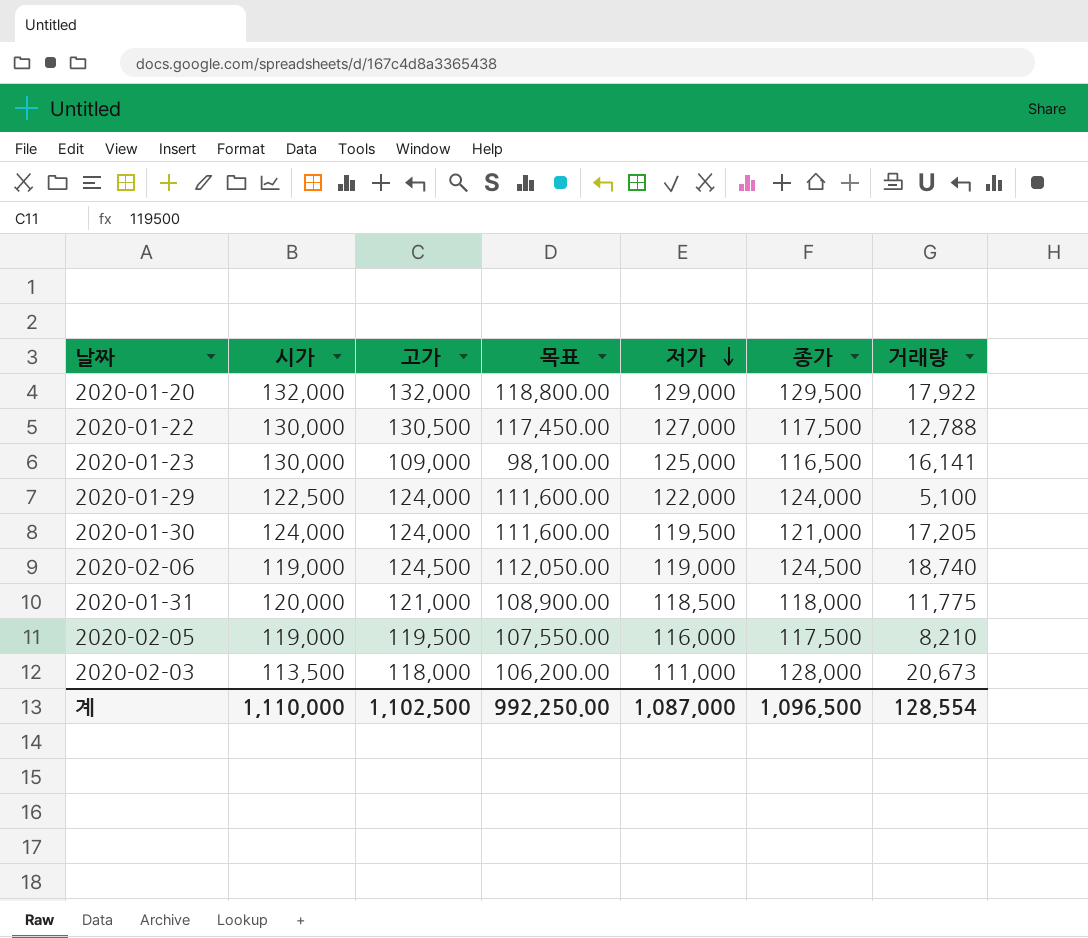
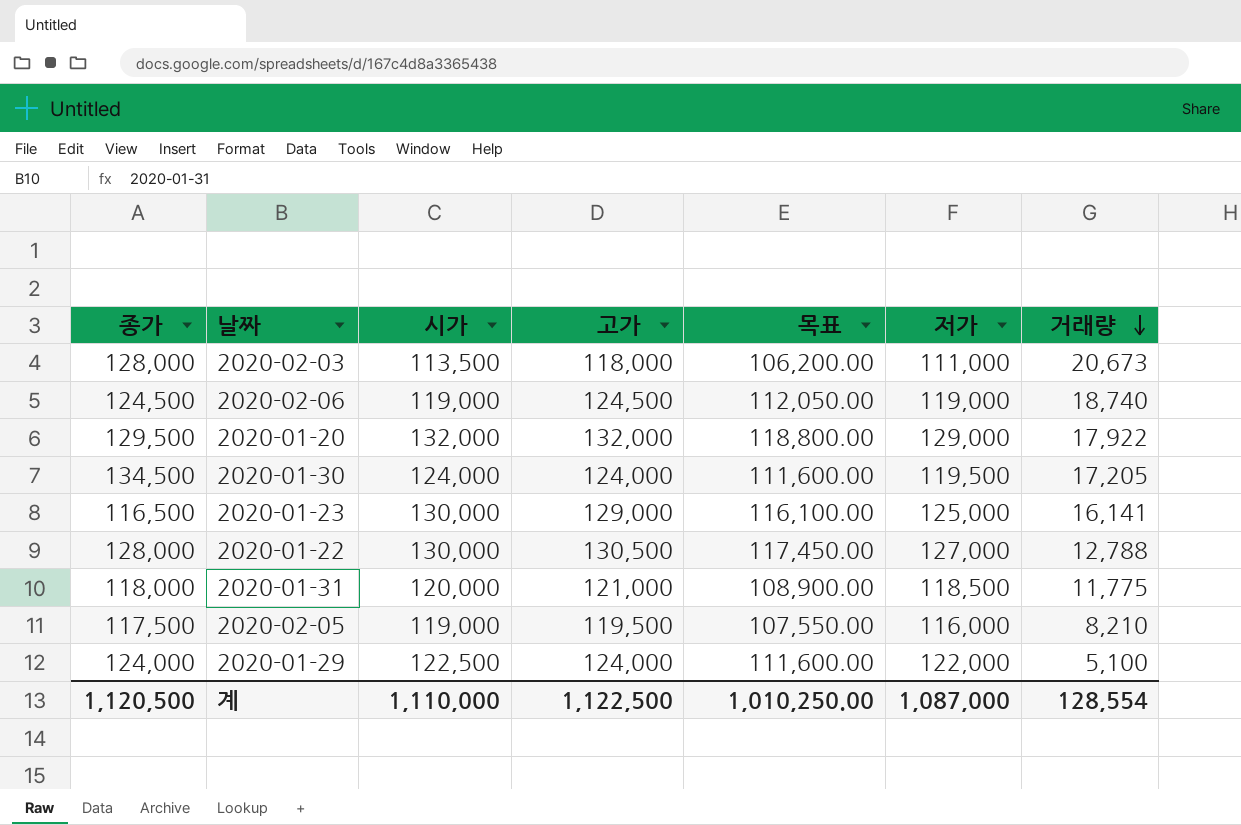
row order: 저가 descending -> 거래량 descending
column 종가 | position: 6 -> 1
2020-01-30 | 종가: 121,000 -> 134,500
2020-01-23 | 고가: 109,000 -> 129,000
2020-01-23 | 목표: 98,100.00 -> 116,100.00
2020-01-22 | 종가: 117,500 -> 128,000
계 | 종가: 1,096,500 -> 1,120,500
계 | 고가: 1,102,500 -> 1,122,500
계 | 목표: 992,250.00 -> 1,010,250.00

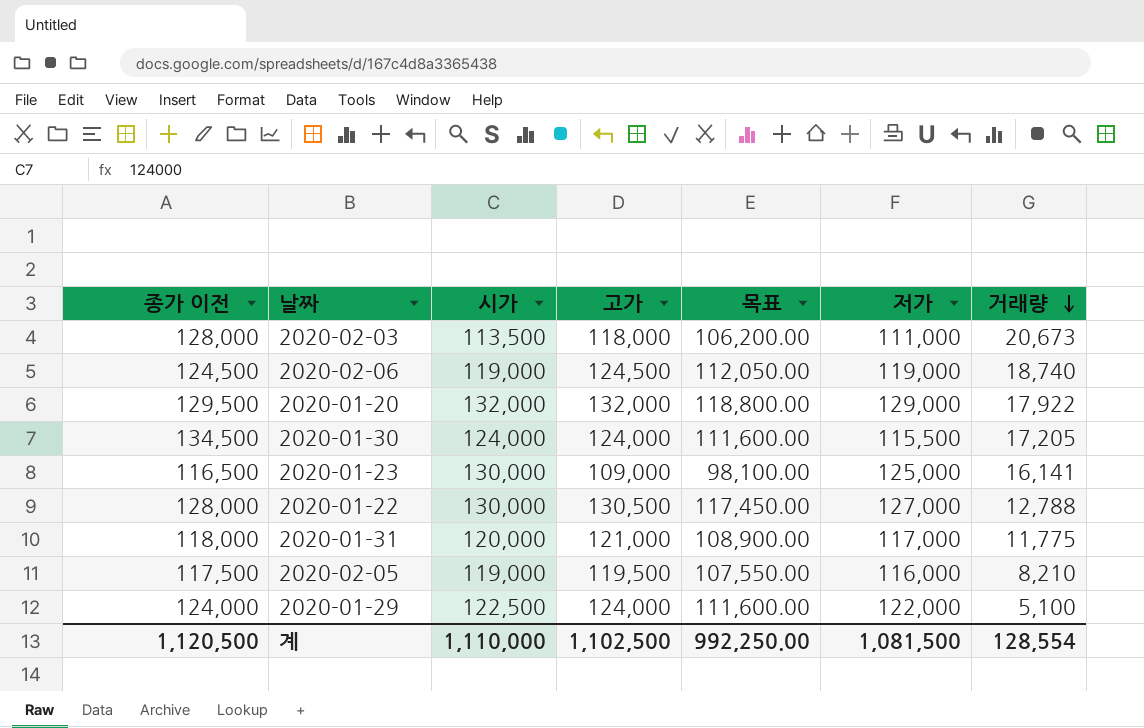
column name: 종가 -> 종가 이전
2020-01-30 | 저가: 119,500 -> 115,500
2020-01-23 | 고가: 129,000 -> 109,000
2020-01-23 | 목표: 116,100.00 -> 98,100.00
2020-01-31 | 저가: 118,500 -> 117,000
계 | 고가: 1,122,500 -> 1,102,500
계 | 목표: 1,010,250.00 -> 992,250.00
계 | 저가: 1,087,000 -> 1,081,500

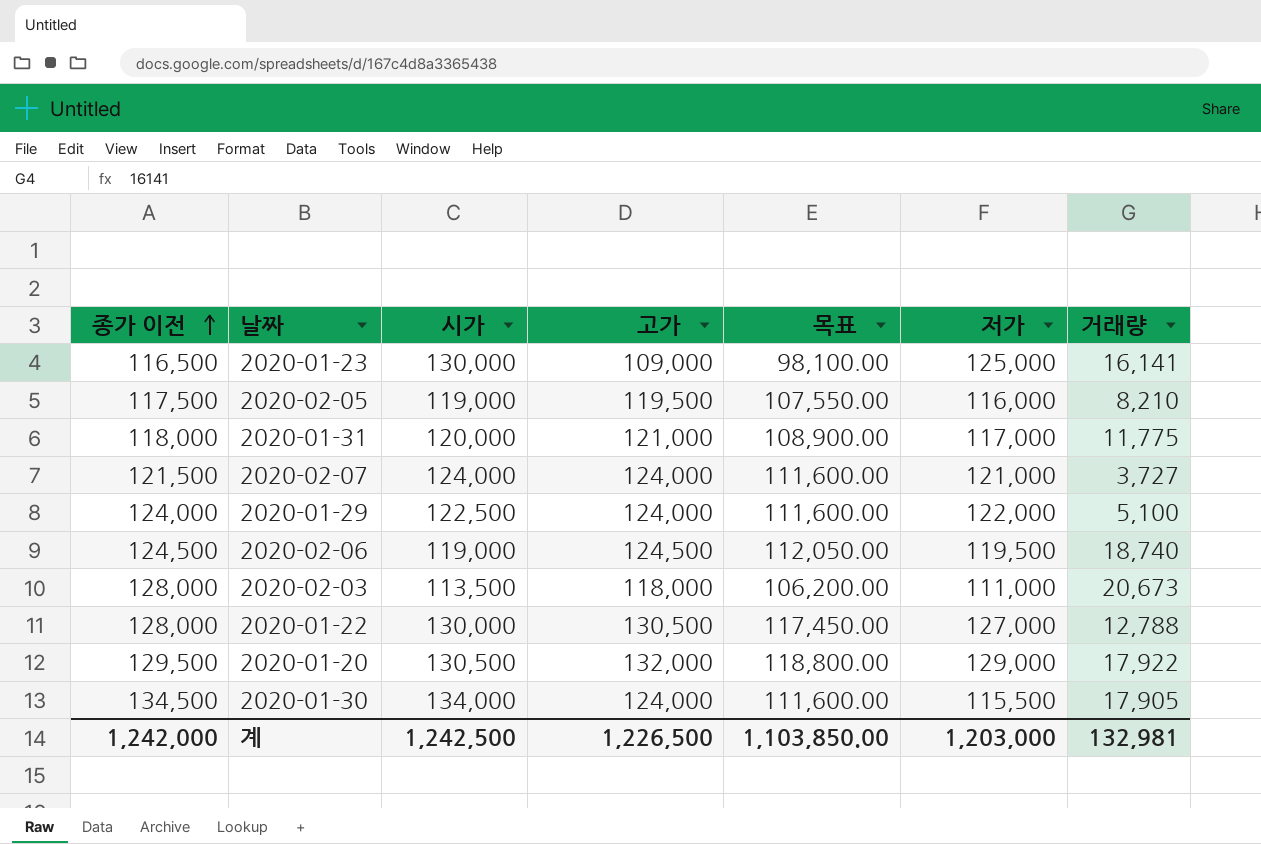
row order: 거래량 descending -> 종가 이전 ascending
row 2020-02-07: none -> 121,500 | 124,000 | 124,000 | 111,600.00 | 121,000 | 3,727
2020-02-06 | 저가: 119,000 -> 119,500
2020-01-20 | 시가: 132,000 -> 130,500
2020-01-30 | 시가: 124,000 -> 134,000
2020-01-30 | 거래량: 17,205 -> 17,905
계 | 종가 이전: 1,120,500 -> 1,242,000
계 | 시가: 1,110,000 -> 1,242,500
계 | 고가: 1,102,500 -> 1,226,500
계 | 목표: 992,250.00 -> 1,103,850.00
계 | 저가: 1,081,500 -> 1,203,000
계 | 거래량: 128,554 -> 132,981

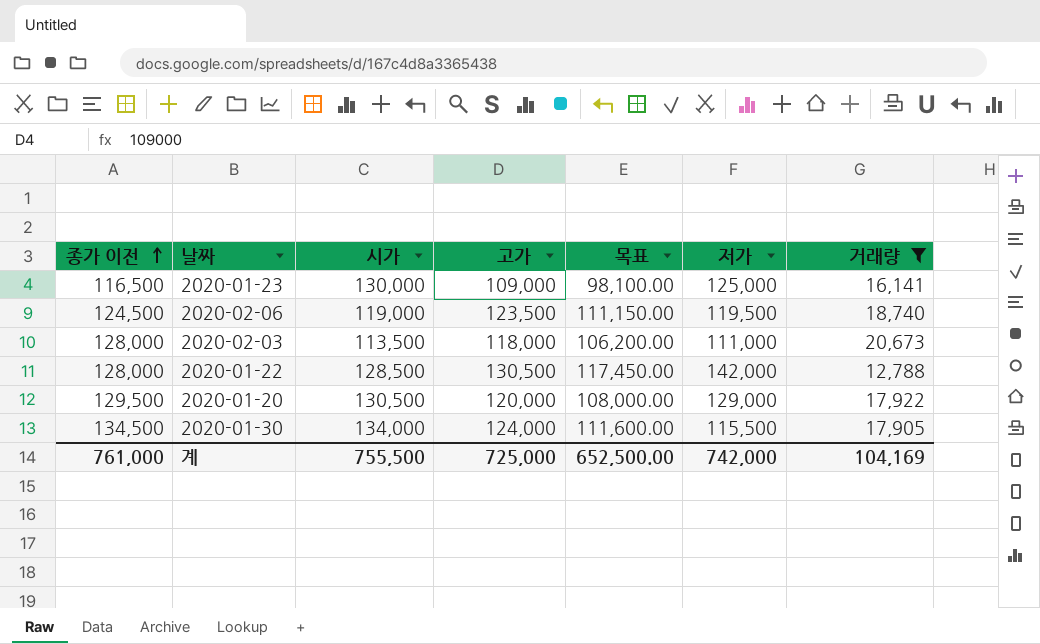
filter: none -> 거래량 >= 12,788
2020-02-06 | 고가: 124,500 -> 123,500
2020-02-06 | 목표: 112,050.00 -> 111,150.00
2020-01-22 | 시가: 130,000 -> 128,500
2020-01-22 | 저가: 127,000 -> 142,000
2020-01-20 | 고가: 132,000 -> 120,000
2020-01-20 | 목표: 118,800.00 -> 108,000.00
계 | 종가 이전: 1,242,000 -> 761,000
계 | 시가: 1,242,500 -> 755,500
계 | 고가: 1,226,500 -> 725,000
계 | 목표: 1,103,850.00 -> 652,500.00
계 | 저가: 1,203,000 -> 742,000
계 | 거래량: 132,981 -> 104,169

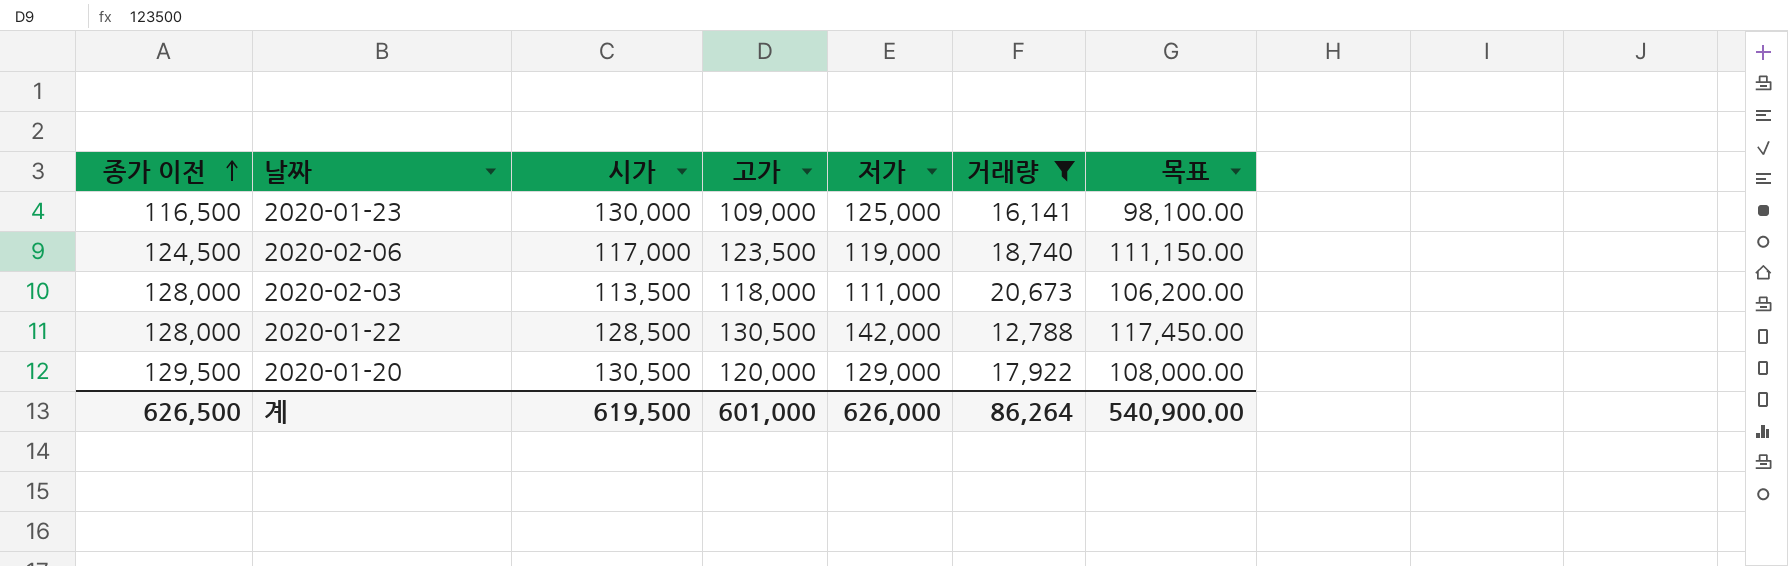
column 목표 | position: 5 -> 7
row 2020-01-30: 134,500 | 134,000 | 124,000 | 111,600.00 | 115,500 | 17,905 -> none
2020-02-06 | 시가: 119,000 -> 117,000
2020-02-06 | 저가: 119,500 -> 119,000
계 | 종가 이전: 761,000 -> 626,500
계 | 시가: 755,500 -> 619,500
계 | 고가: 725,000 -> 601,000
계 | 저가: 742,000 -> 626,000
계 | 거래량: 104,169 -> 86,264
계 | 목표: 652,500.00 -> 540,900.00

